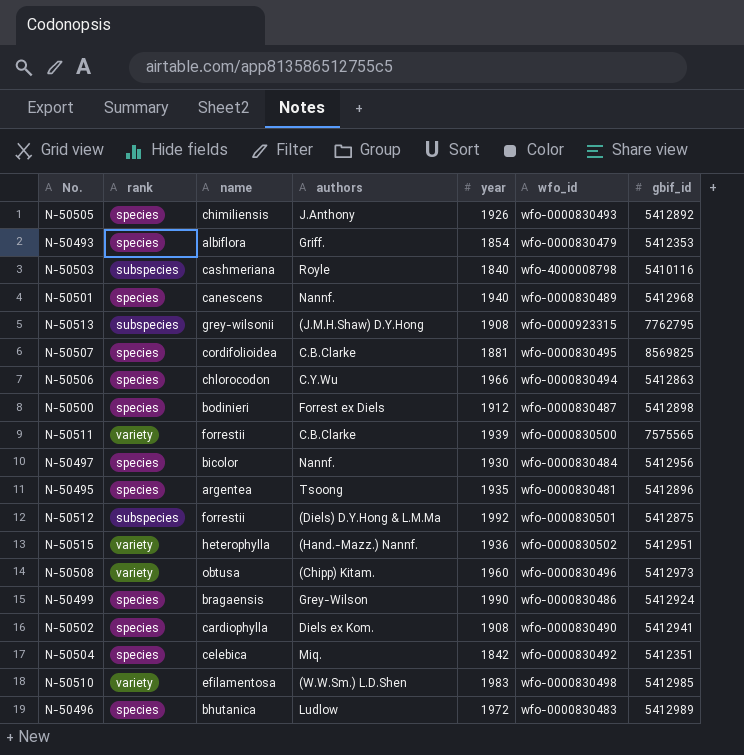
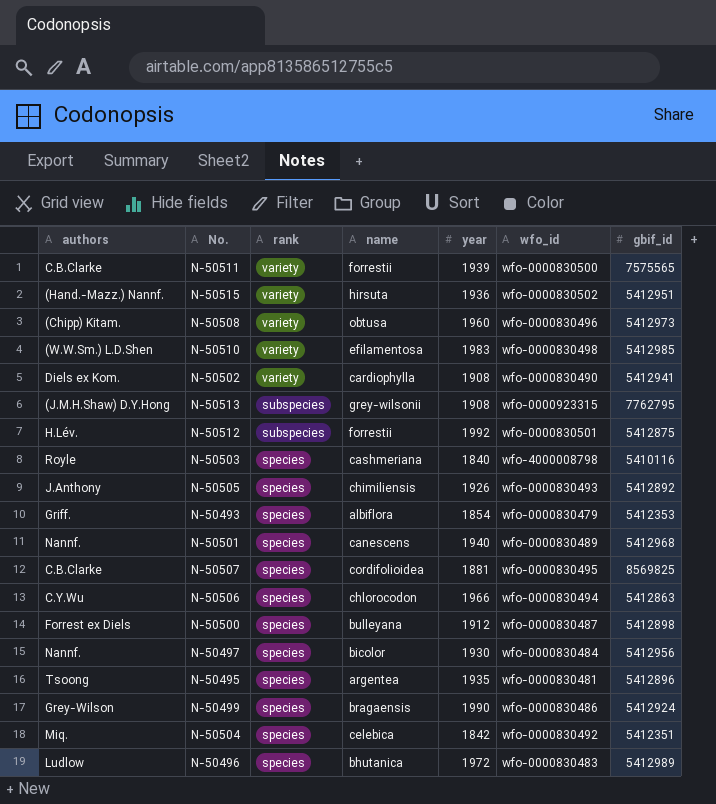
row order: none -> rank descending
column authors | position: 4 -> 1
N-50515 | name: heterophylla -> hirsuta
N-50502 | rank: species -> variety
N-50512 | authors: (Diels) D.Y.Hong & L.M.Ma -> H.Lév.
N-50503 | rank: subspecies -> species
N-50500 | name: bodinieri -> bulleyana

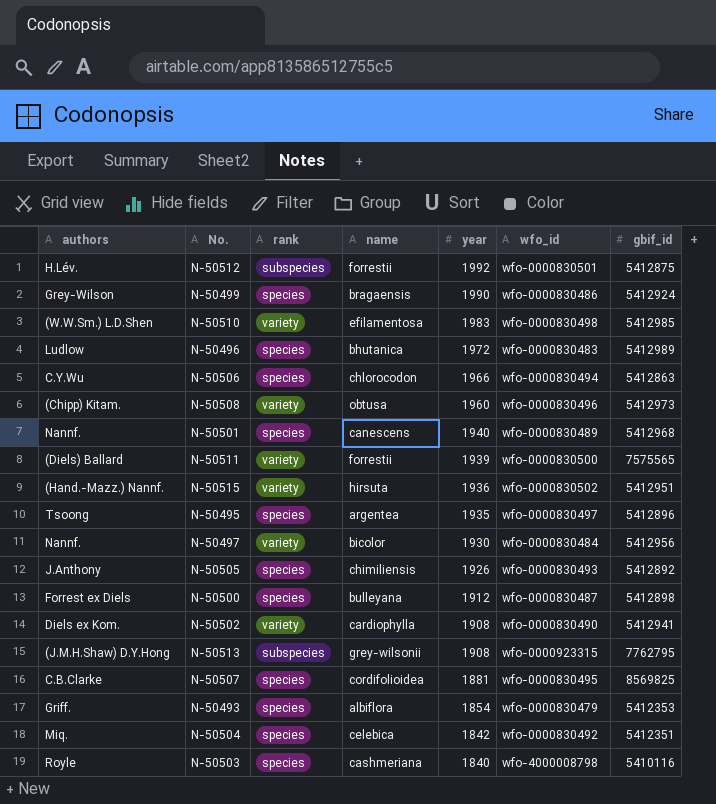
row order: rank descending -> year descending
N-50511 | authors: C.B.Clarke -> (Diels) Ballard
N-50495 | wfo_id: wfo-0000830481 -> wfo-0000830497
N-50497 | rank: species -> variety

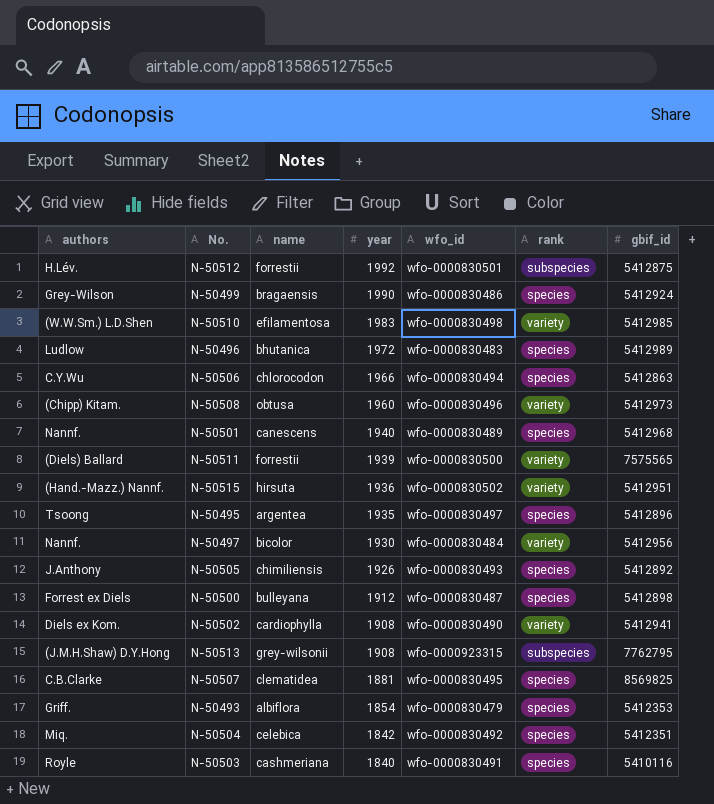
column rank | position: 3 -> 6
N-50507 | name: cordifolioidea -> clematidea
N-50503 | wfo_id: wfo-4000008798 -> wfo-0000830491

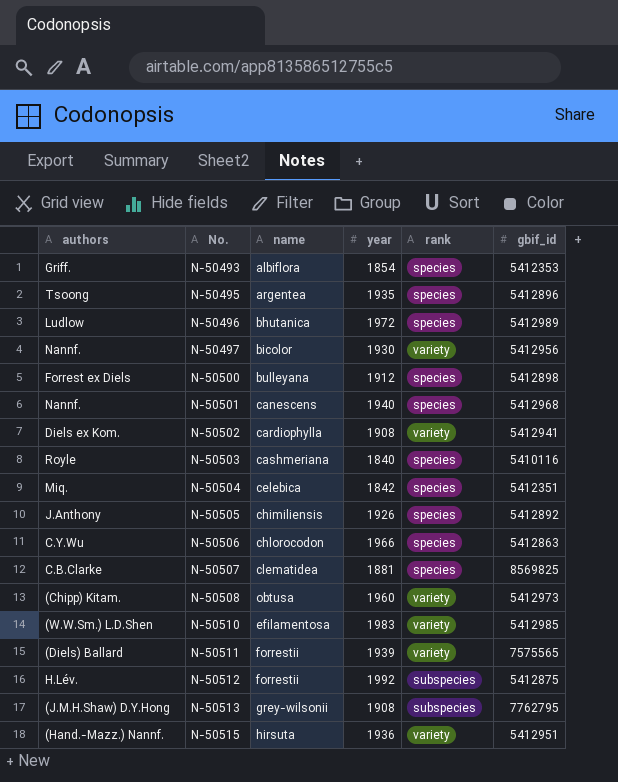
row order: year descending -> No. ascending
column wfo_id | position: 5 -> none
row N-50499: Grey-Wilson | bragaensis | 1990 | wfo-0000830486 | species | 5412924 -> none

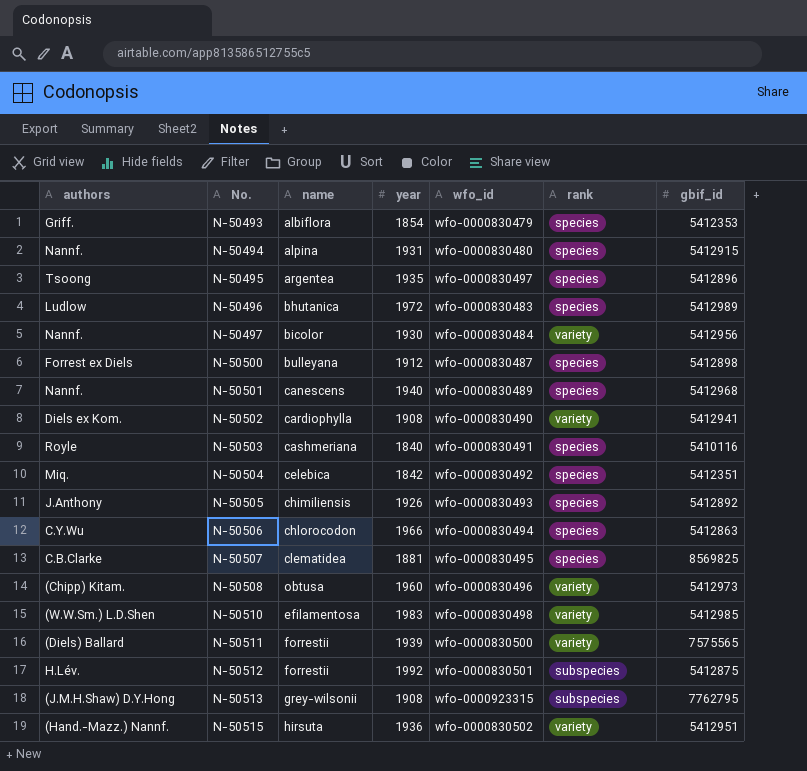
column wfo_id | position: none -> 5
row N-50494: none -> Nannf. | alpina | 1931 | wfo-0000830480 | species | 5412915

